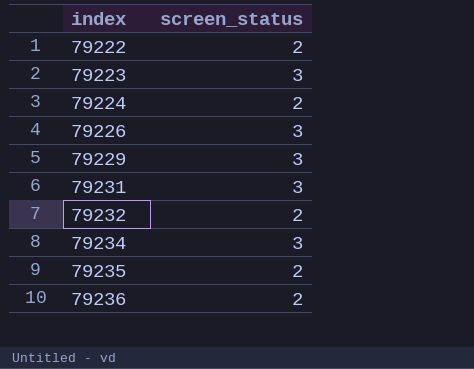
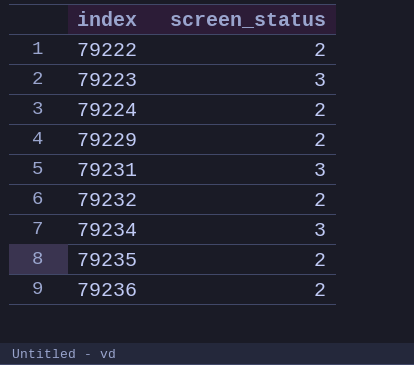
row 79226: 3 -> none
79229 | screen_status: 3 -> 2

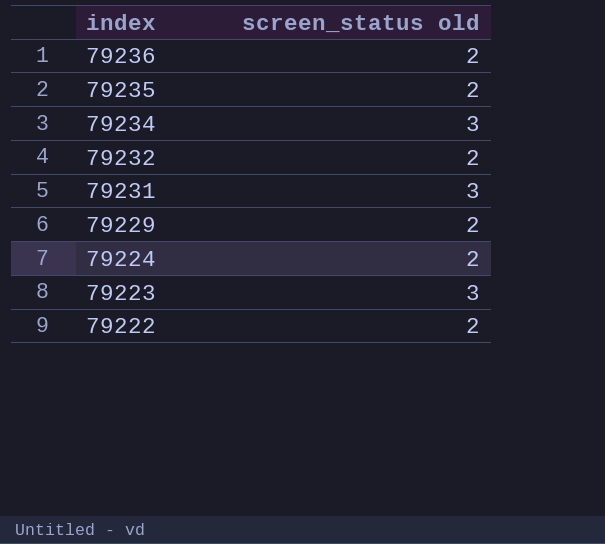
row order: index ascending -> index descending
column name: screen_status -> screen_status old

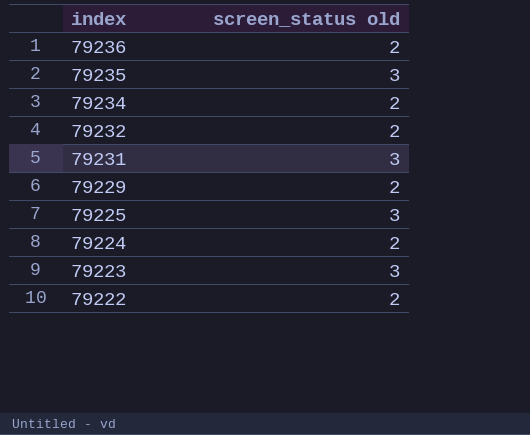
79235 | screen_status old: 2 -> 3
79234 | screen_status old: 3 -> 2
row 79225: none -> 3

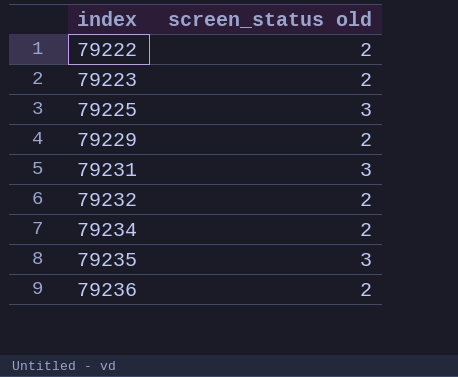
row order: index descending -> index ascending
row 79224: 2 -> none
79223 | screen_status old: 3 -> 2

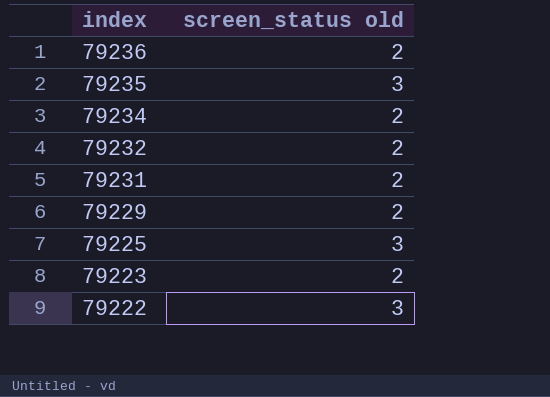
row order: index ascending -> index descending
79231 | screen_status old: 3 -> 2
79222 | screen_status old: 2 -> 3

